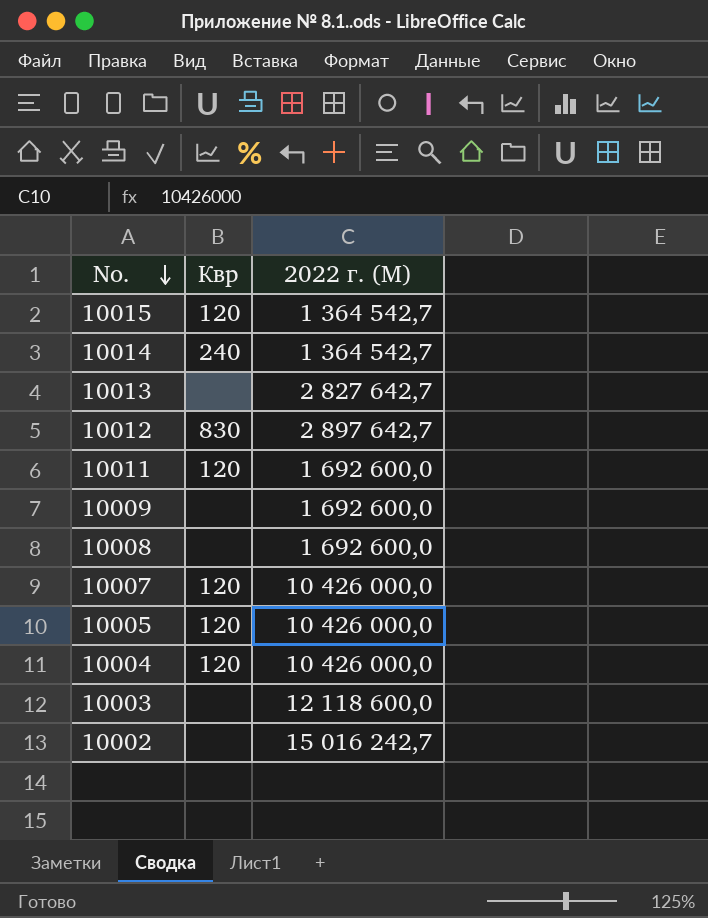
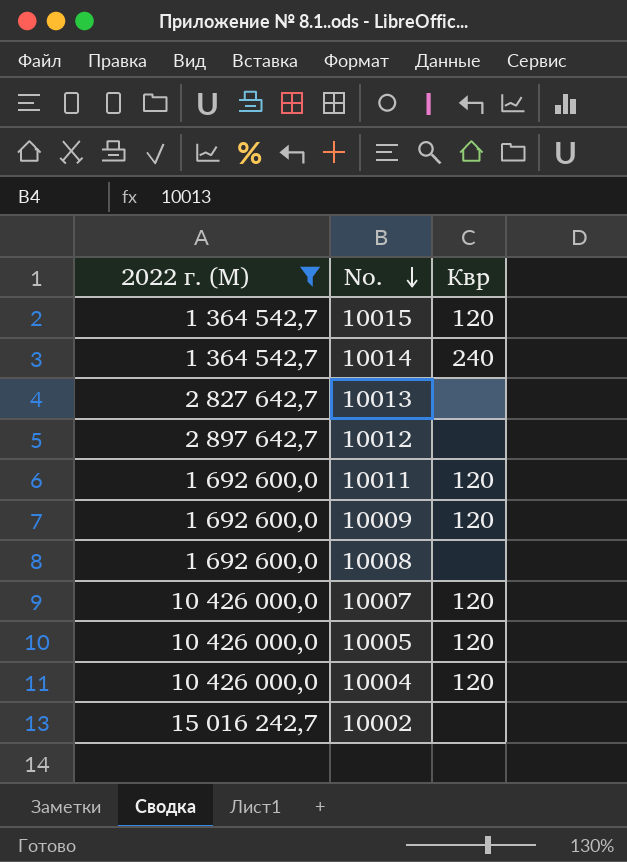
filter: none -> 2022 г. (М) != 12 118 600,0
column 2022 г. (М) | position: 3 -> 1
10012 | Квр: 830 -> none
10009 | Квр: none -> 120

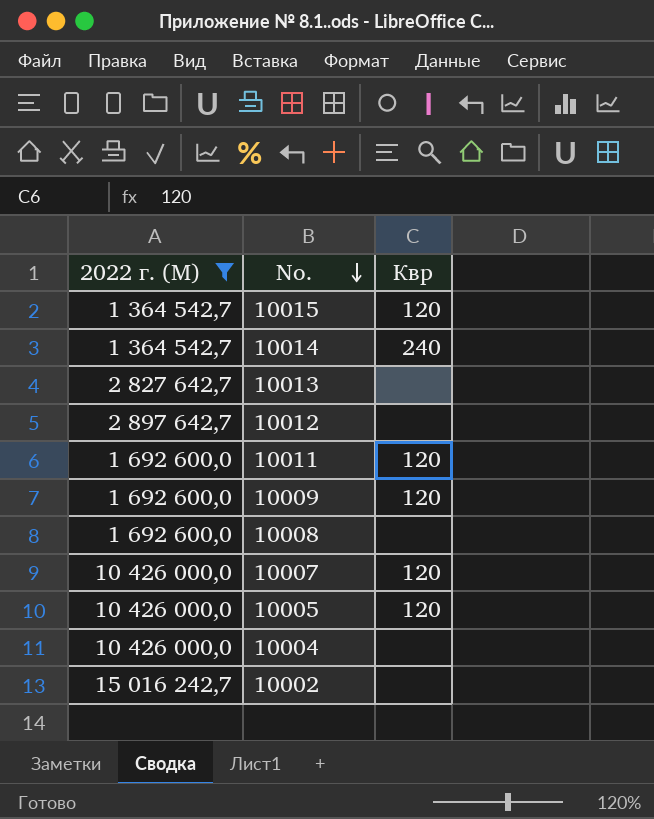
10004 | Квр: 120 -> none

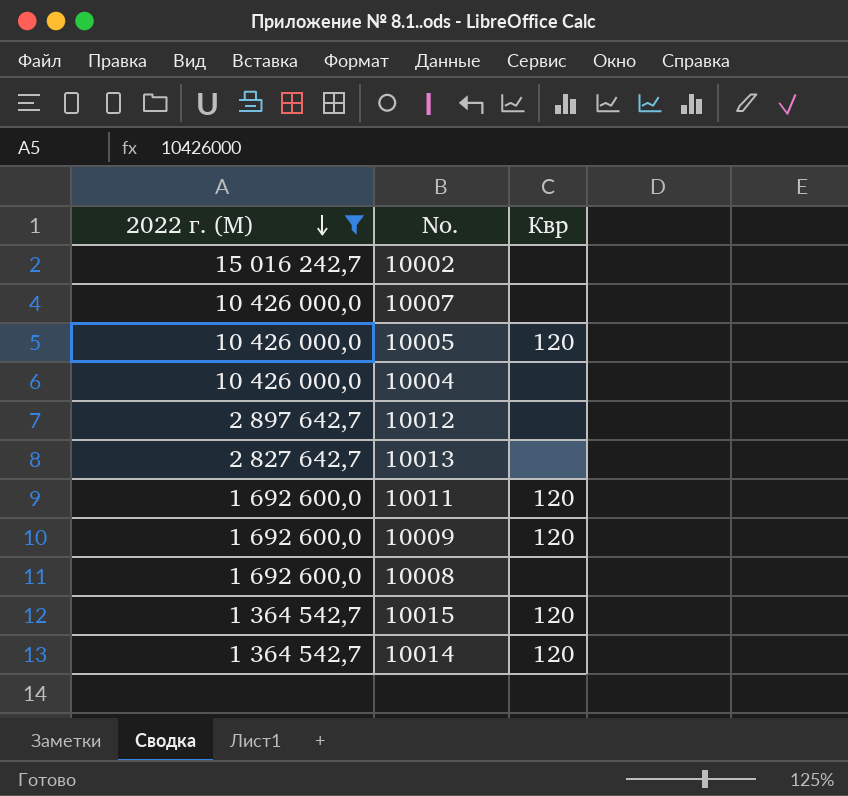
row order: No. descending -> 2022 г. (М) descending
10007 | Квр: 120 -> none
10014 | Квр: 240 -> 120

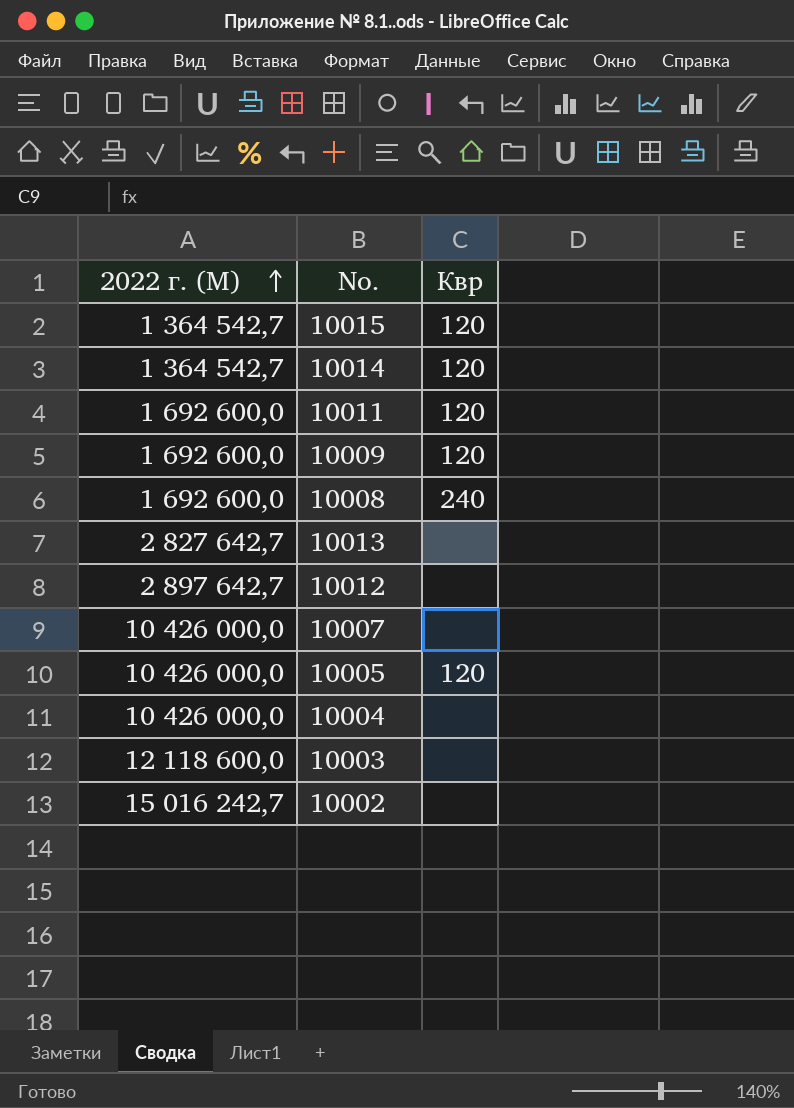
filter: 2022 г. (М) != 12 118 600,0 -> none
row order: 2022 г. (М) descending -> 2022 г. (М) ascending
10008 | Квр: none -> 240

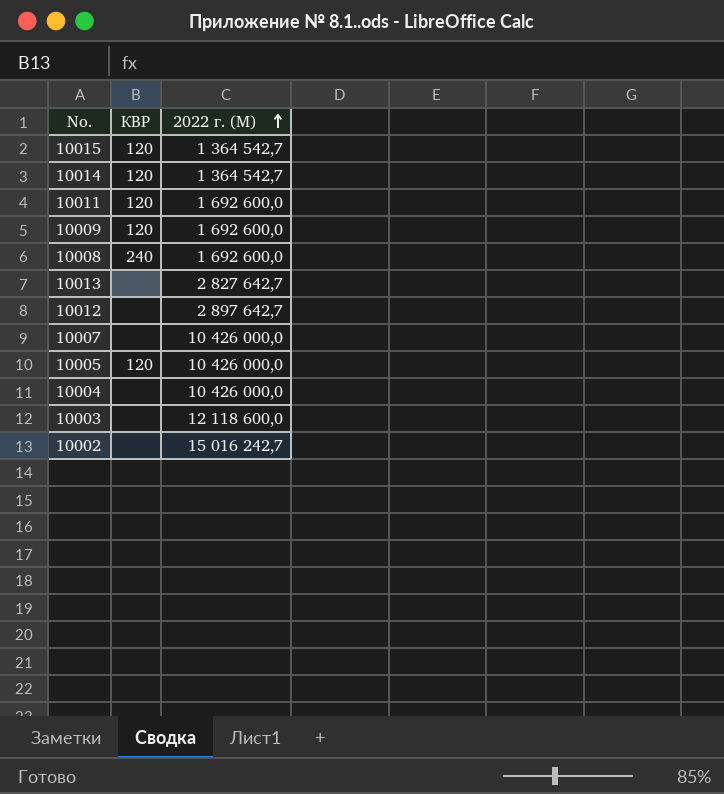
column name: Квр -> КВР
column 2022 г. (М) | position: 1 -> 3

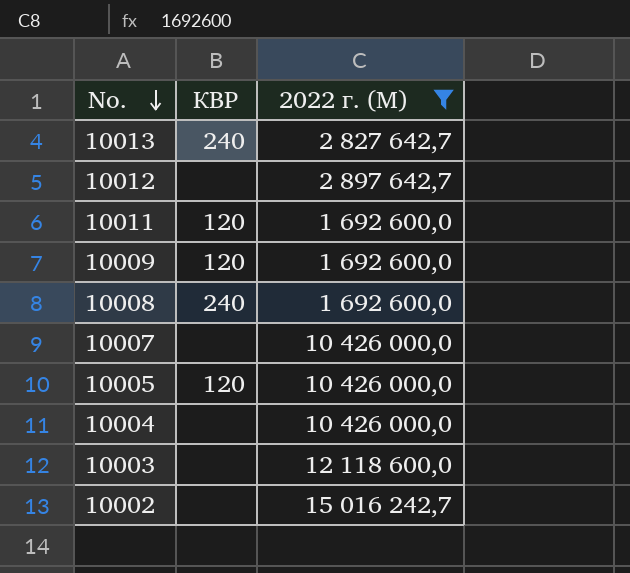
filter: none -> 2022 г. (М) != 1 364 542,7
row order: 2022 г. (М) ascending -> No. descending
10013 | КВР: none -> 240

